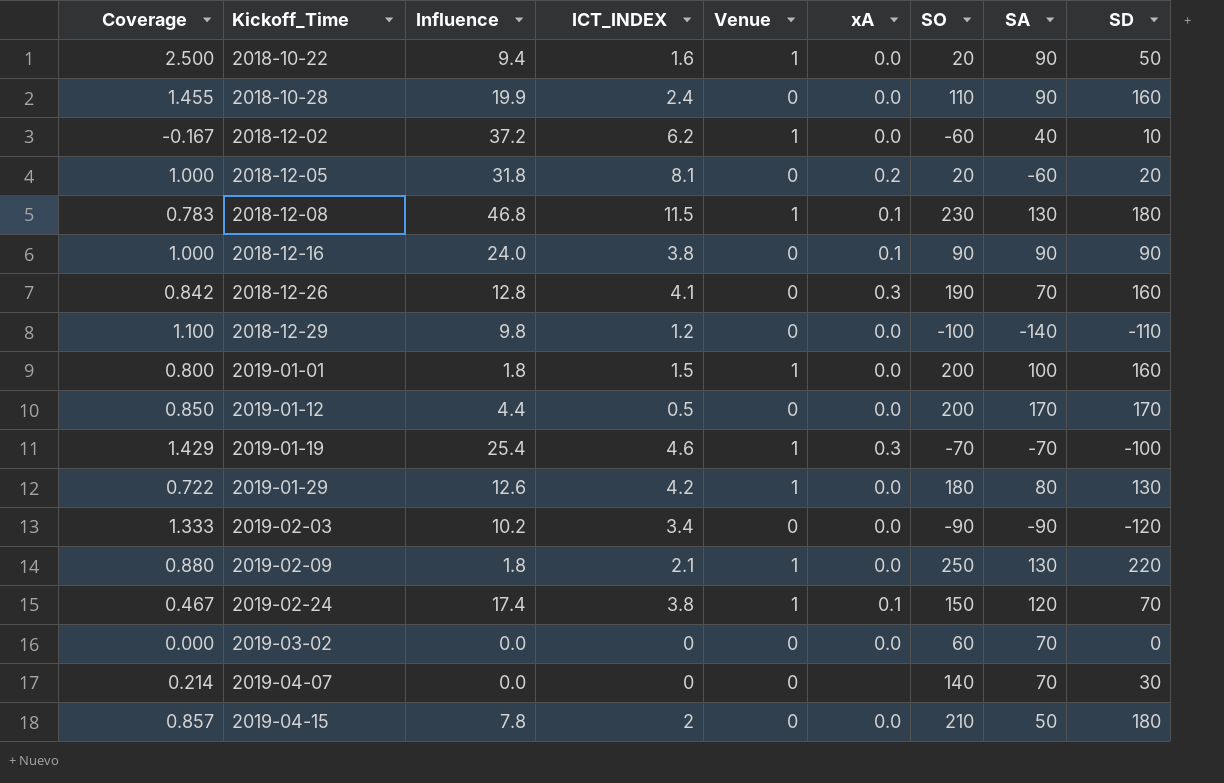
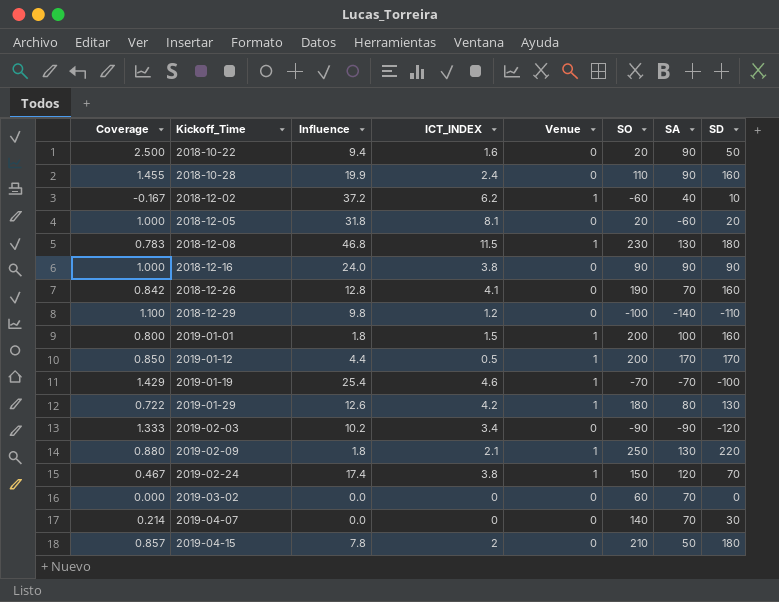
column xA | position: 6 -> none
2018-10-22 | Venue: 1 -> 0
2019-01-12 | Venue: 0 -> 1

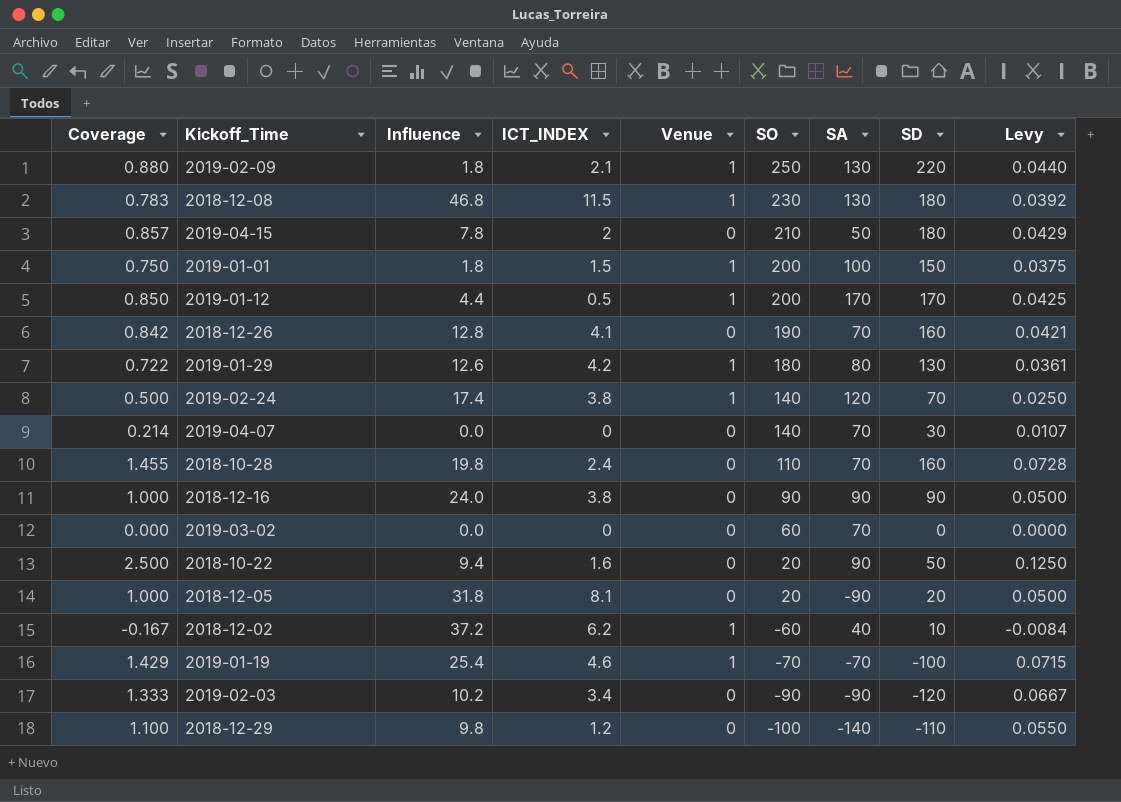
row order: Kickoff_Time ascending -> SO descending
column Levy | formula: none -> [Coverage] * 0.05
2019-01-01 | Coverage: 0.800 -> 0.750
2019-01-01 | SD: 160 -> 150
2019-02-24 | Coverage: 0.467 -> 0.500
2019-02-24 | SO: 150 -> 140
2018-10-28 | Influence: 19.9 -> 19.8
2018-10-28 | SA: 90 -> 70
2018-12-05 | SA: -60 -> -90

